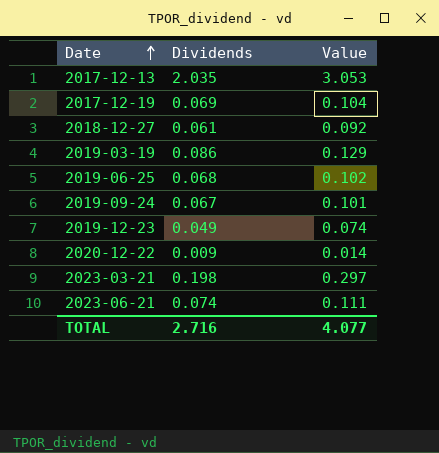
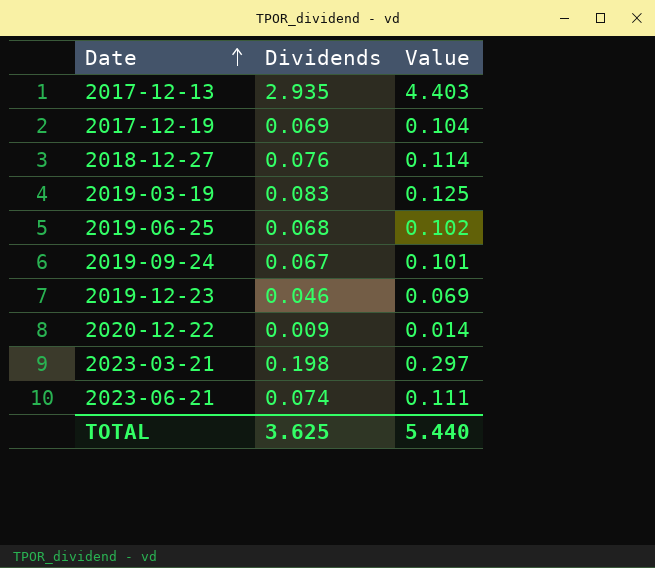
2017-12-13 | Dividends: 2.035 -> 2.935
2017-12-13 | Value: 3.053 -> 4.403
2018-12-27 | Dividends: 0.061 -> 0.076
2018-12-27 | Value: 0.092 -> 0.114
2019-03-19 | Dividends: 0.086 -> 0.083
2019-03-19 | Value: 0.129 -> 0.125
2019-12-23 | Dividends: 0.049 -> 0.046
2019-12-23 | Value: 0.074 -> 0.069
TOTAL | Dividends: 2.716 -> 3.625
TOTAL | Value: 4.077 -> 5.440

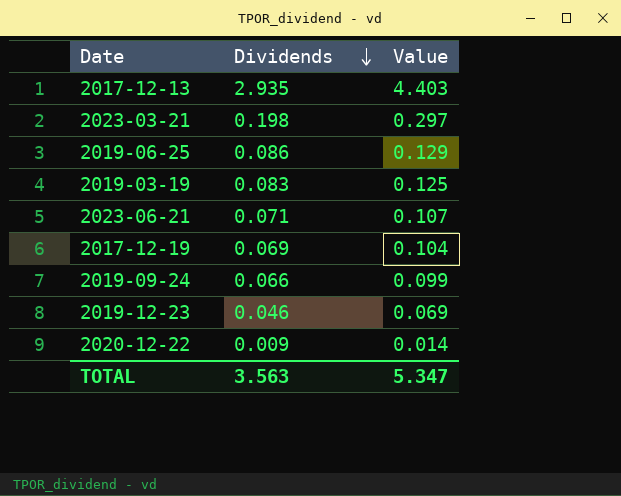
row order: Date ascending -> Dividends descending
row 2018-12-27: 0.076 | 0.114 -> none
2019-06-25 | Dividends: 0.068 -> 0.086
2019-06-25 | Value: 0.102 -> 0.129
2023-06-21 | Dividends: 0.074 -> 0.071
2023-06-21 | Value: 0.111 -> 0.107
2019-09-24 | Dividends: 0.067 -> 0.066
2019-09-24 | Value: 0.101 -> 0.099
TOTAL | Dividends: 3.625 -> 3.563
TOTAL | Value: 5.440 -> 5.347

